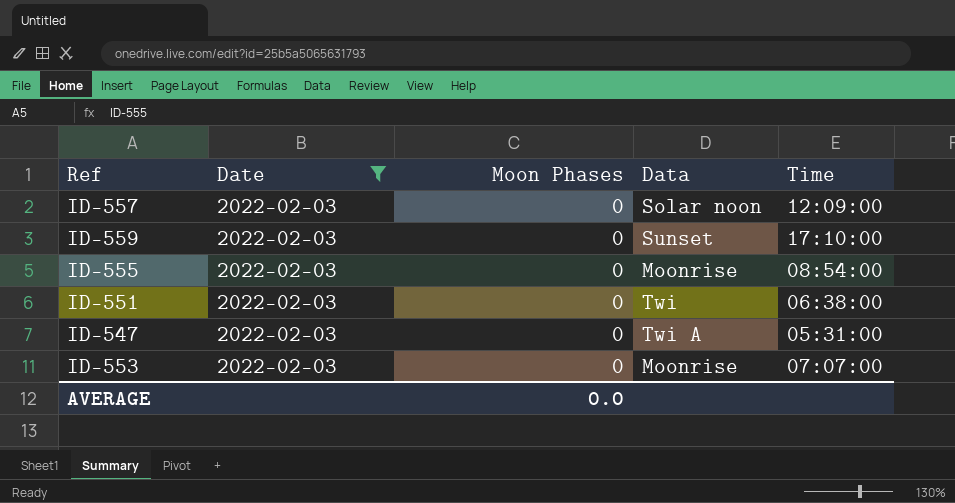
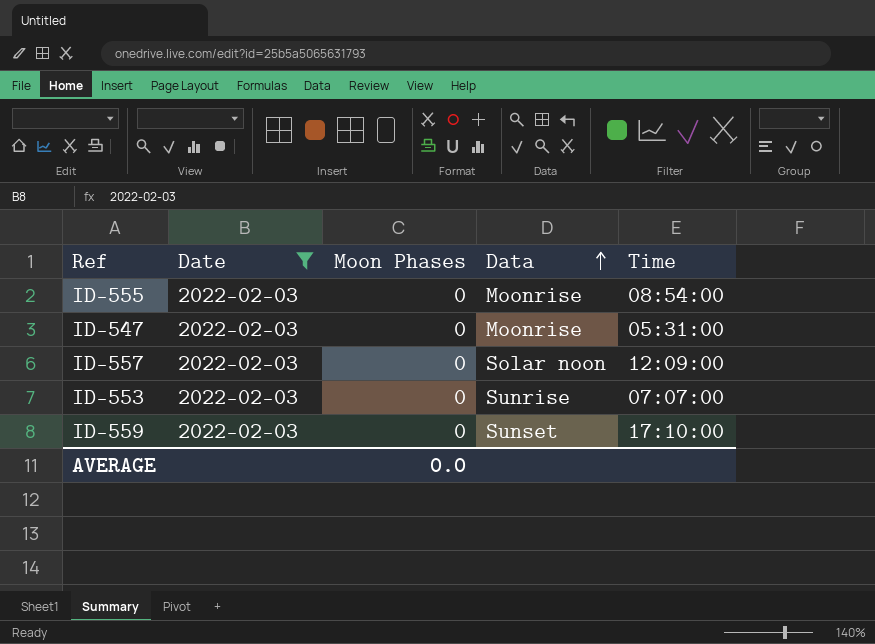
row order: none -> Data ascending
row ID-551: 2022-02-03 | 0 | Twi | 06:38:00 -> none
ID-547 | Data: Twi A -> Moonrise
ID-553 | Data: Moonrise -> Sunrise

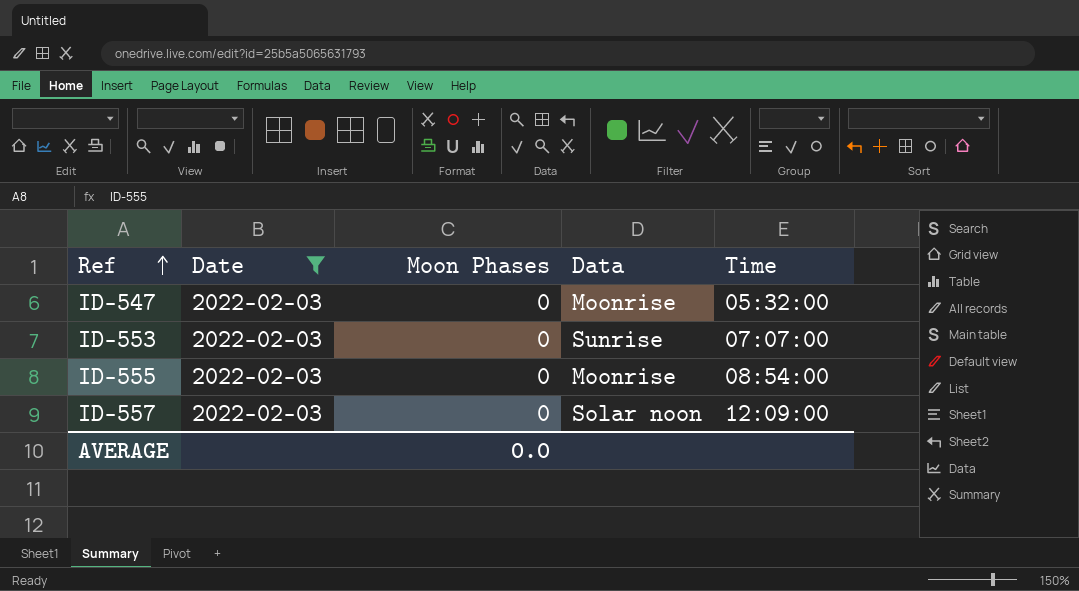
row order: Data ascending -> Ref ascending
row ID-559: 2022-02-03 | 0 | Sunset | 17:10:00 -> none
ID-547 | Time: 05:31:00 -> 05:32:00

